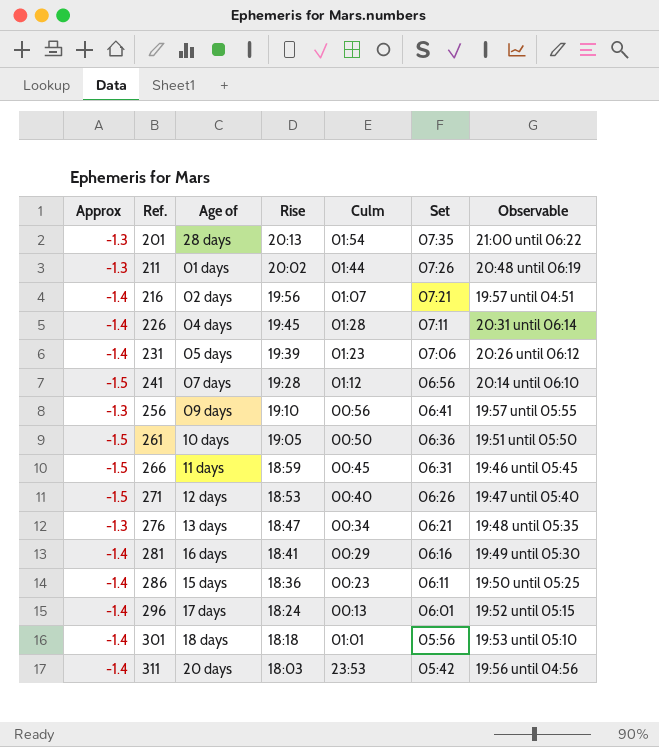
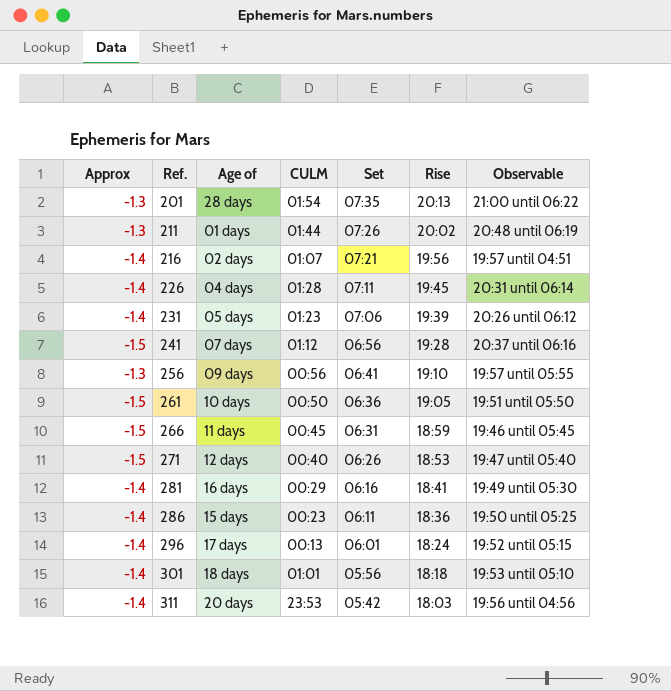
column name: Culm -> CULM
column Rise | position: 4 -> 6
row 276: -1.3 | 13 days | 18:47 | 00:34 | 06:21 | 19:48 until 05:35 -> none
241 | Observable: 20:14 until 06:10 -> 20:37 until 06:16

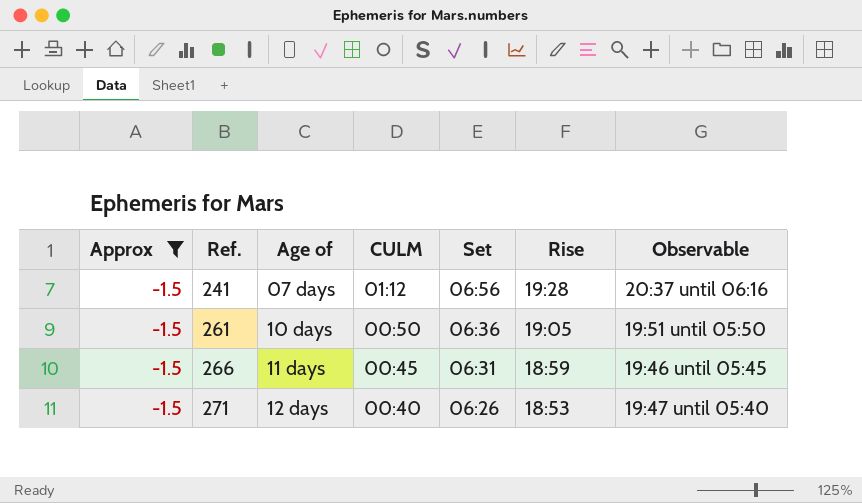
filter: none -> Approx = -1.5

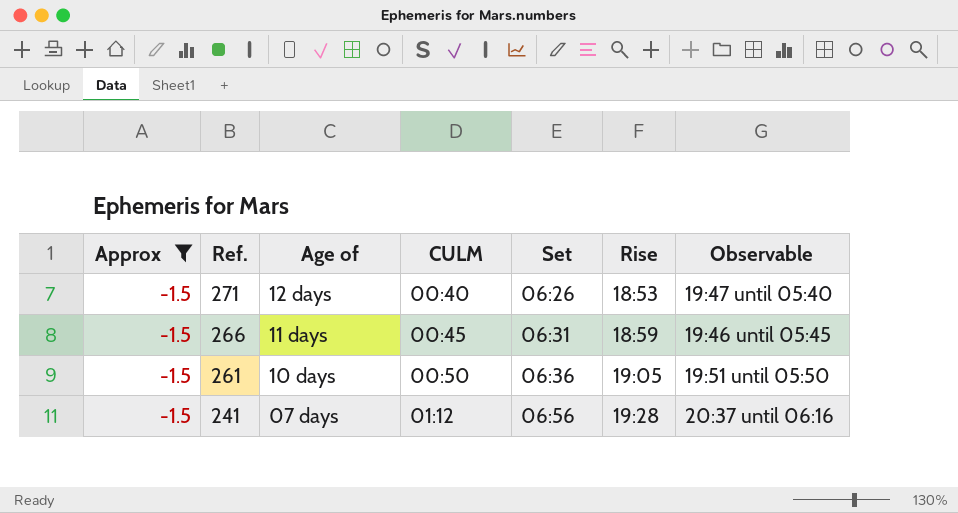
row order: Ref. ascending -> Ref. descending

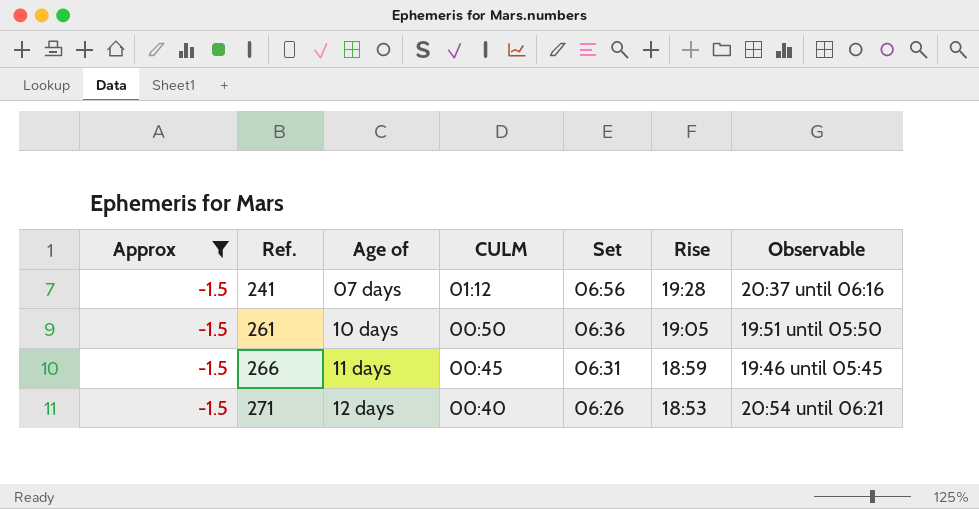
row order: Ref. descending -> Ref. ascending
271 | Observable: 19:47 until 05:40 -> 20:54 until 06:21

